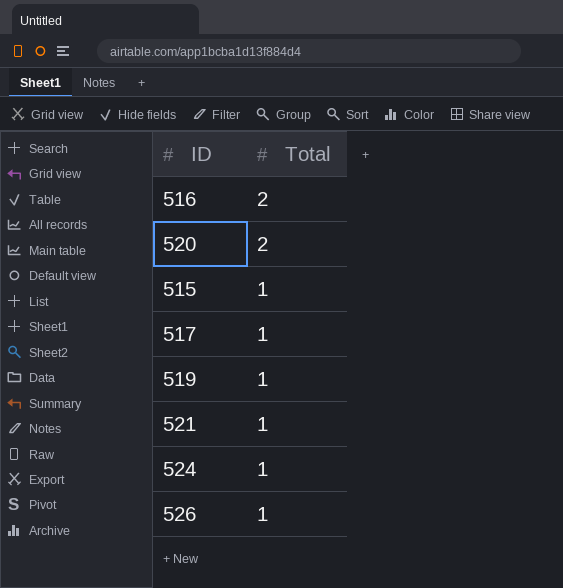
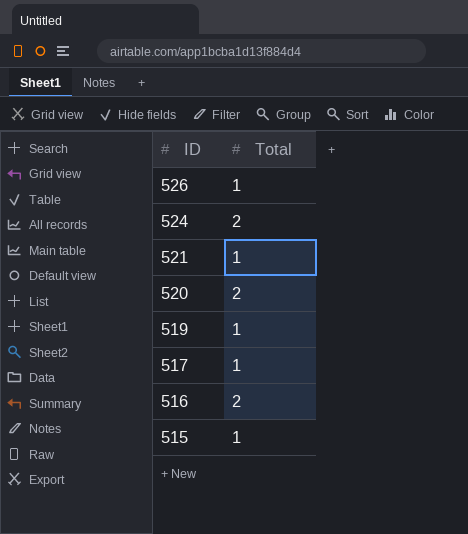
row order: Total descending -> ID descending
524 | Total: 1 -> 2

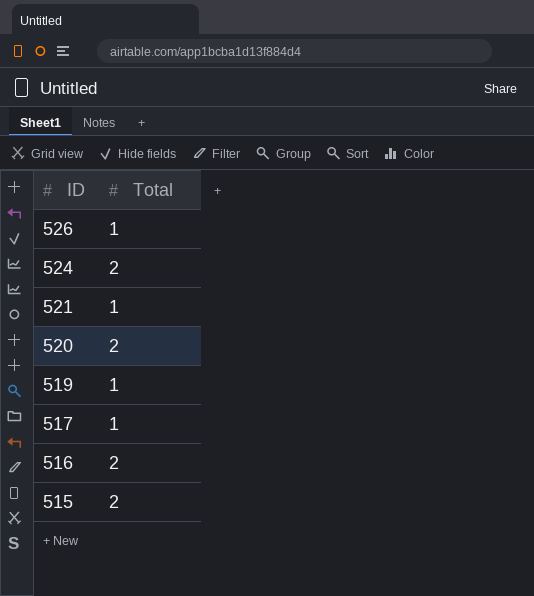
515 | Total: 1 -> 2

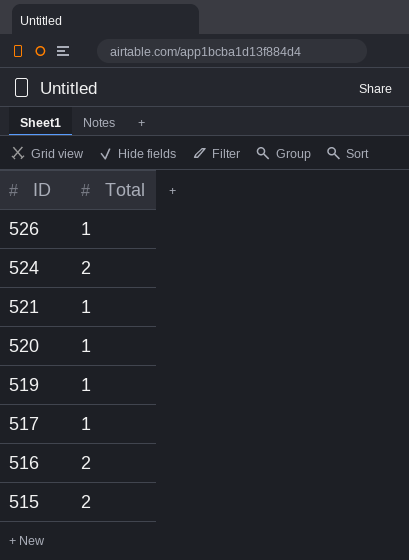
520 | Total: 2 -> 1

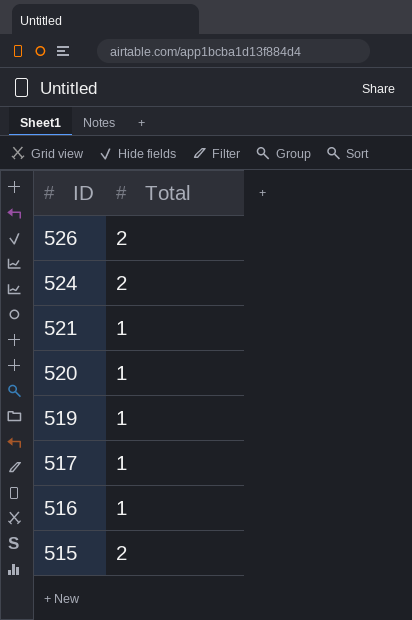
526 | Total: 1 -> 2
516 | Total: 2 -> 1

